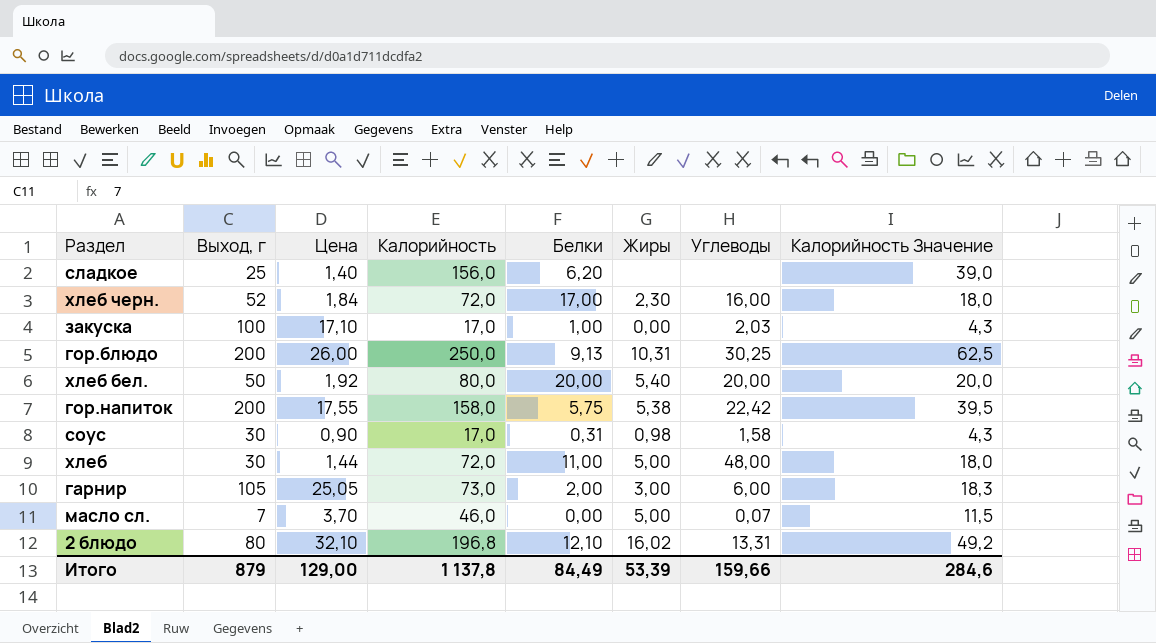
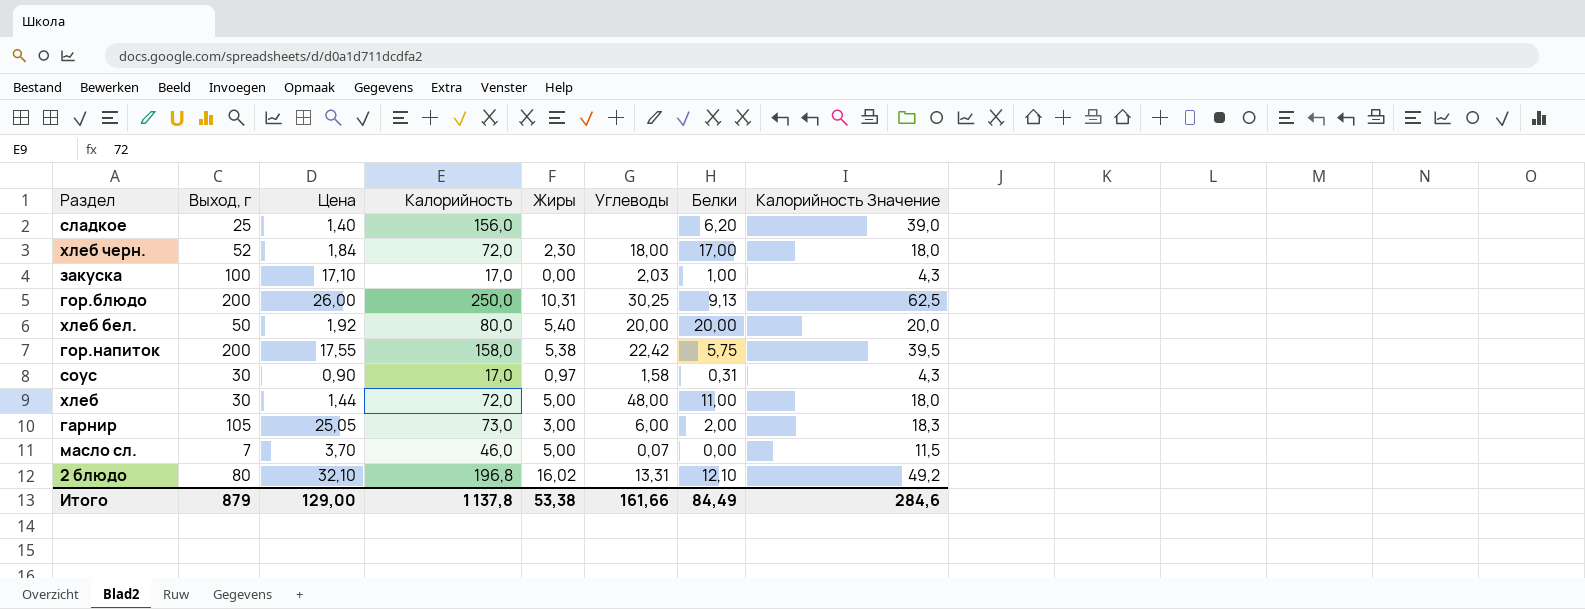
column Белки | position: 5 -> 7
хлеб черн. | Углеводы: 16,00 -> 18,00
соус | Жиры: 0,98 -> 0,97
Итого | Жиры: 53,39 -> 53,38
Итого | Углеводы: 159,66 -> 161,66

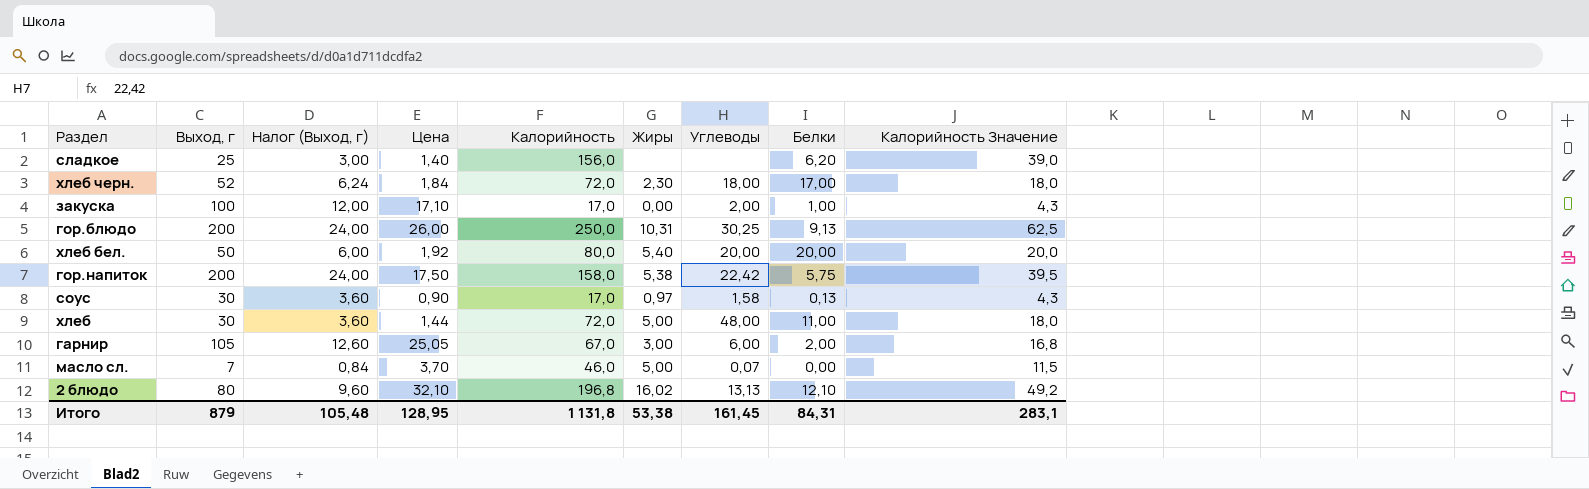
column Налог (Выход, г) | formula: none -> [Выход, г] * 0,12
закуска | Углеводы: 2,03 -> 2,00
гор.напиток | Цена: 17,55 -> 17,50
соус | Белки: 0,31 -> 0,13
гарнир | Калорийность: 73,0 -> 67,0
гарнир | Калорийность Значение: 18,3 -> 16,8
2 блюдо | Углеводы: 13,31 -> 13,13
Итого | Цена: 129,00 -> 128,95
Итого | Калорийность: 1 137,8 -> 1 131,8
Итого | Углеводы: 161,66 -> 161,45
Итого | Белки: 84,49 -> 84,31
Итого | Калорийность Значение: 284,6 -> 283,1

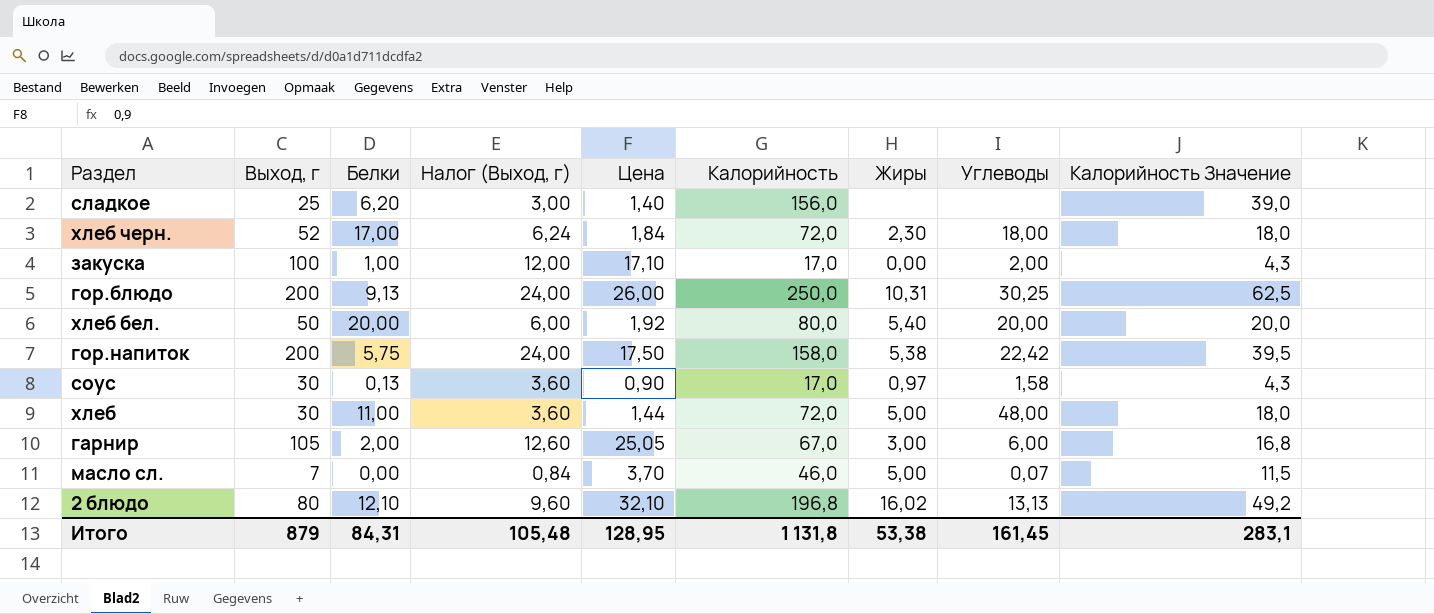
column Белки | position: 8 -> 3

